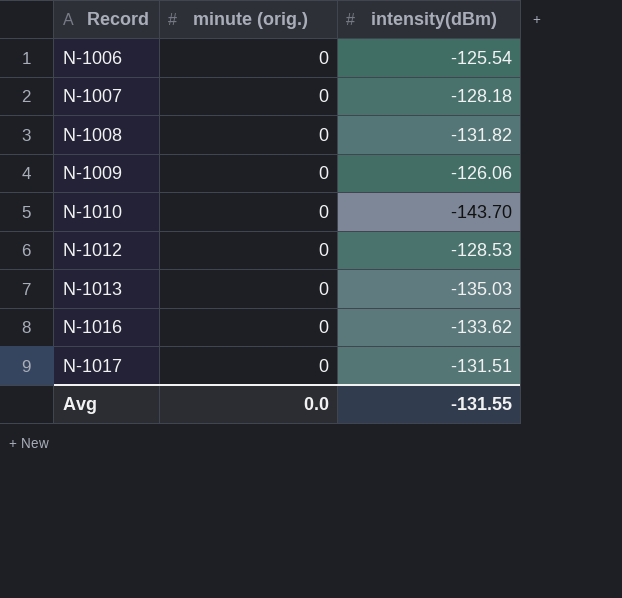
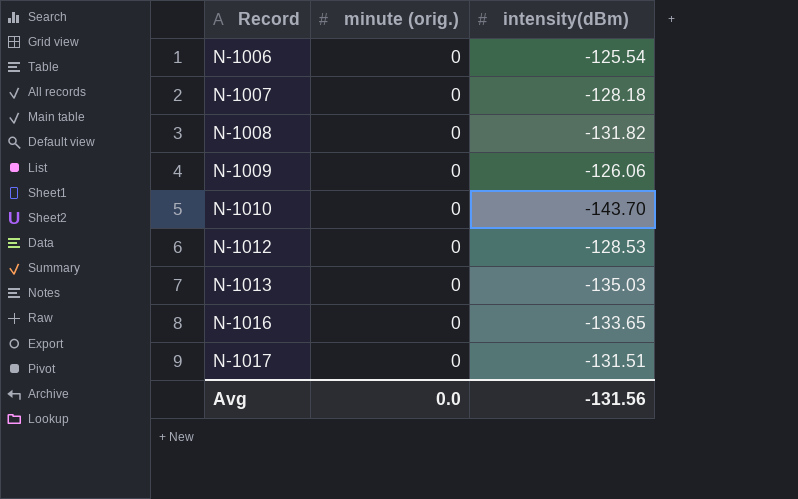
N-1016 | intensity(dBm): -133.62 -> -133.65
Avg | intensity(dBm): -131.55 -> -131.56

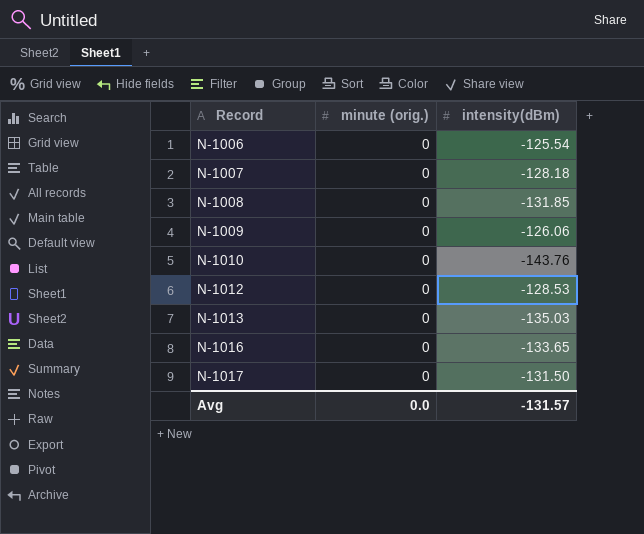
N-1008 | intensity(dBm): -131.82 -> -131.85
N-1010 | intensity(dBm): -143.70 -> -143.76
N-1017 | intensity(dBm): -131.51 -> -131.50
Avg | intensity(dBm): -131.56 -> -131.57

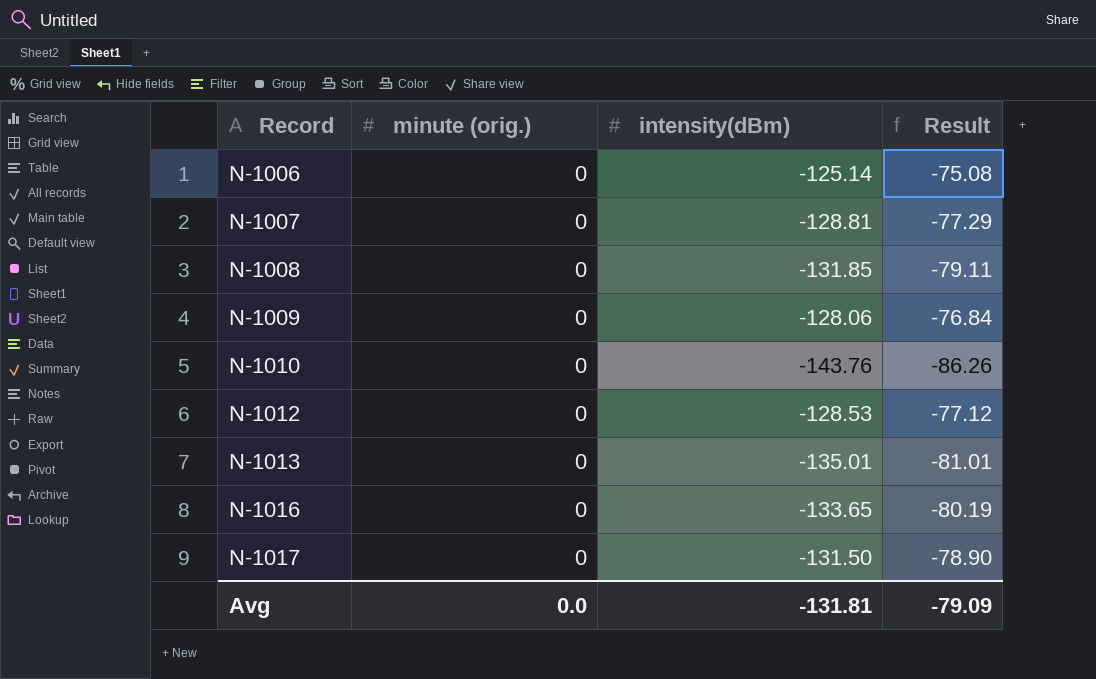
column Result | formula: none -> [intensity(dBm)] * 0.6
N-1006 | intensity(dBm): -125.54 -> -125.14
N-1007 | intensity(dBm): -128.18 -> -128.81
N-1009 | intensity(dBm): -126.06 -> -128.06
N-1013 | intensity(dBm): -135.03 -> -135.01
Avg | intensity(dBm): -131.57 -> -131.81

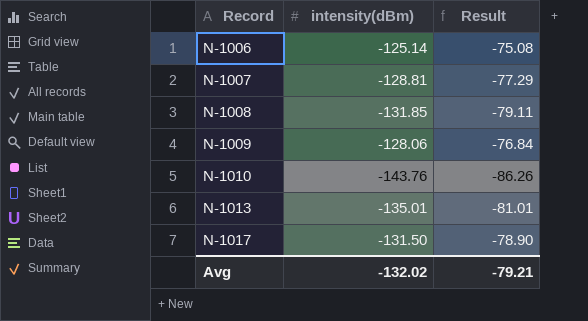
column minute (orig.) | position: 2 -> none
row N-1012: 0 | -128.53 | -77.12 -> none
row N-1016: 0 | -133.65 | -80.19 -> none
Avg | intensity(dBm): -131.81 -> -132.02
Avg | Result: -79.09 -> -79.21

